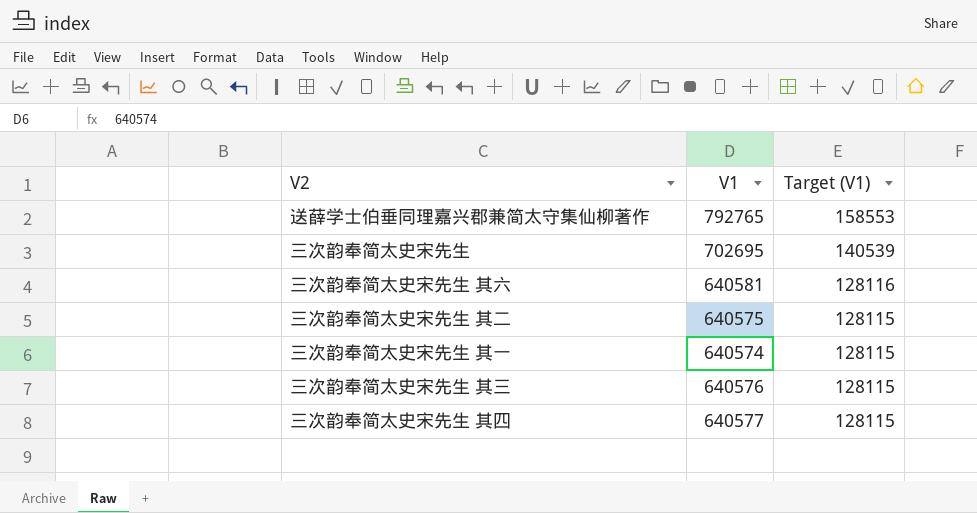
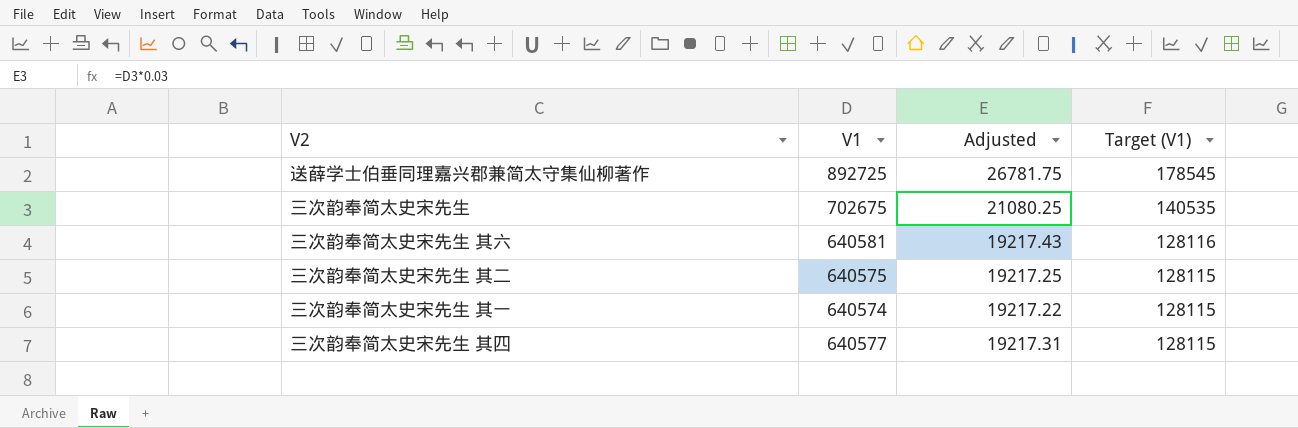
column Adjusted | formula: none -> [V1] * 0.03
row 三次韵奉简太史宋先生 其三: 640576 | 128115 -> none
送薛学士伯垂同理嘉兴郡兼简太守集仙柳著作 | V1: 792765 -> 892725
送薛学士伯垂同理嘉兴郡兼简太守集仙柳著作 | Target (V1): 158553 -> 178545
三次韵奉简太史宋先生 | V1: 702695 -> 702675
三次韵奉简太史宋先生 | Target (V1): 140539 -> 140535

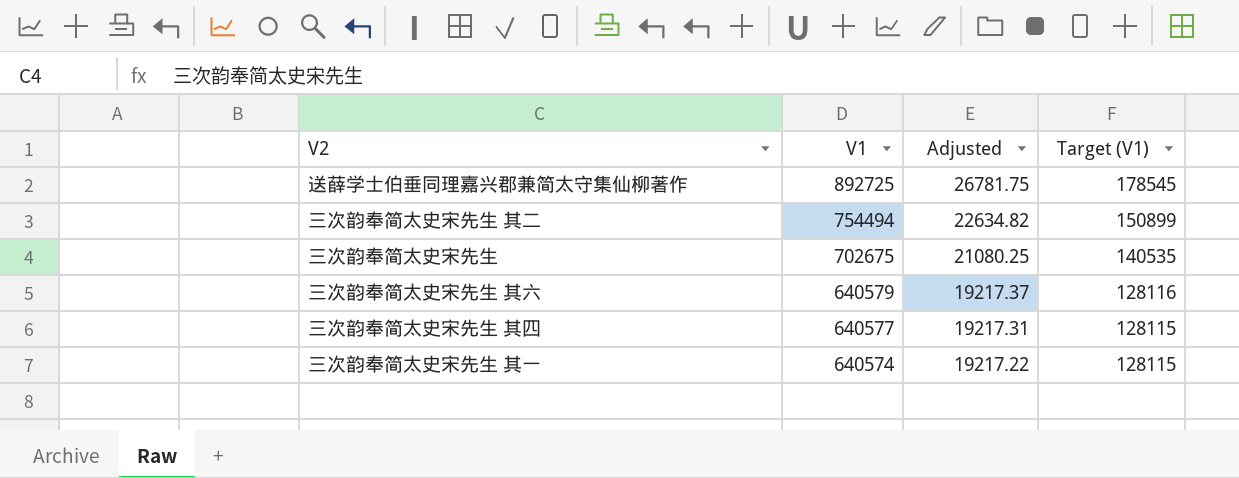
row order: Target (V1) descending -> V1 descending
三次韵奉简太史宋先生 其二 | V1: 640575 -> 754494
三次韵奉简太史宋先生 其二 | Adjusted: 19217.25 -> 22634.82
三次韵奉简太史宋先生 其二 | Target (V1): 128115 -> 150899
三次韵奉简太史宋先生 其六 | V1: 640581 -> 640579
三次韵奉简太史宋先生 其六 | Adjusted: 19217.43 -> 19217.37

